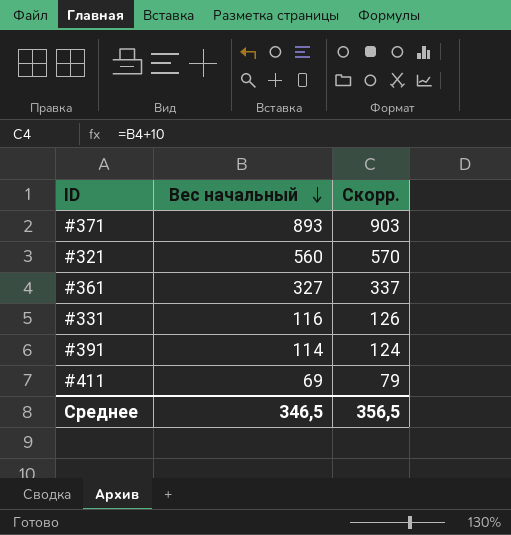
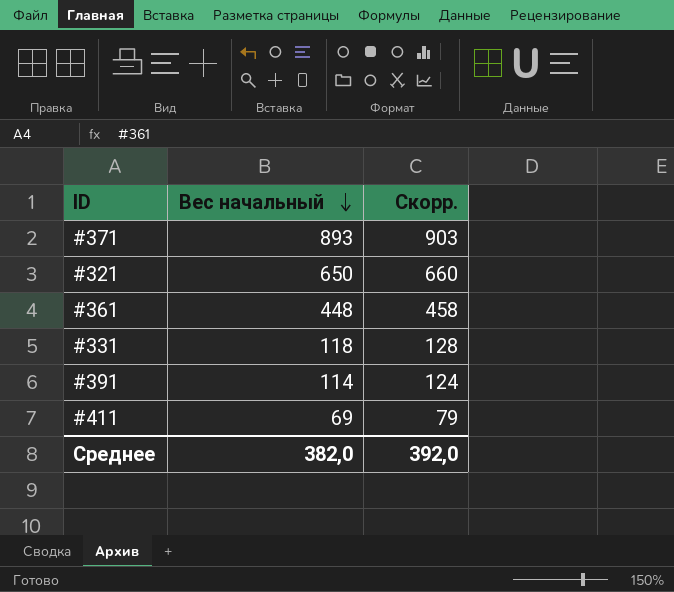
#321 | Вес начальный: 560 -> 650
#321 | Скорр.: 570 -> 660
#361 | Вес начальный: 327 -> 448
#361 | Скорр.: 337 -> 458
#331 | Вес начальный: 116 -> 118
#331 | Скорр.: 126 -> 128
Среднее | Вес начальный: 346,5 -> 382,0
Среднее | Скорр.: 356,5 -> 392,0

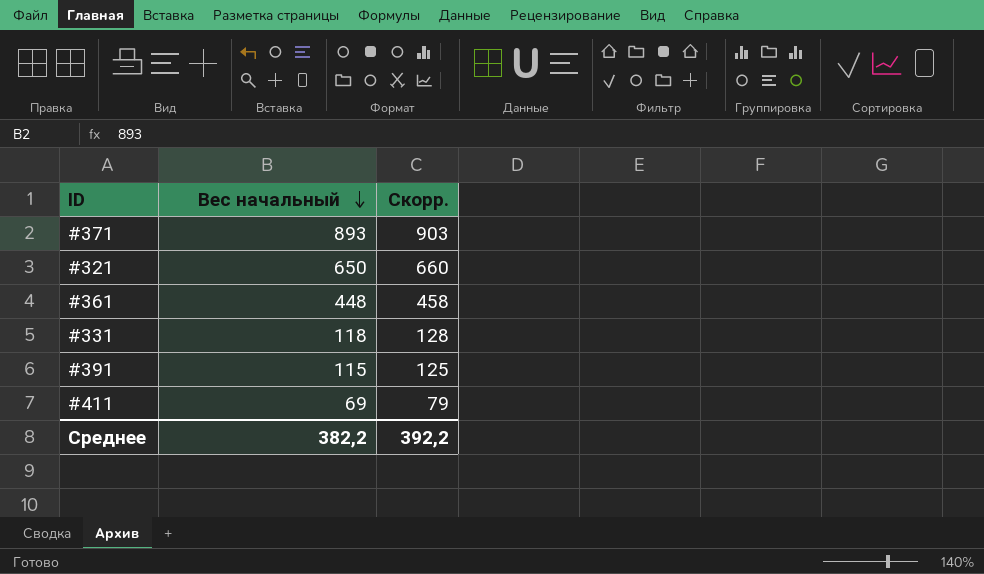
#391 | Вес начальный: 114 -> 115
#391 | Скорр.: 124 -> 125
Среднее | Вес начальный: 382,0 -> 382,2
Среднее | Скорр.: 392,0 -> 392,2

